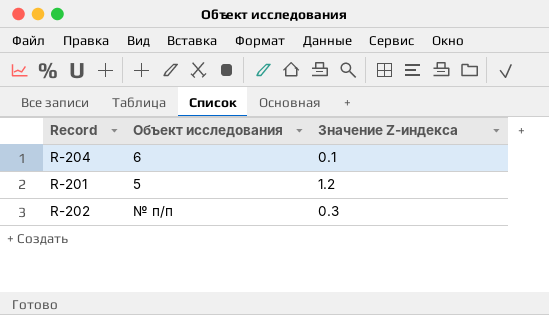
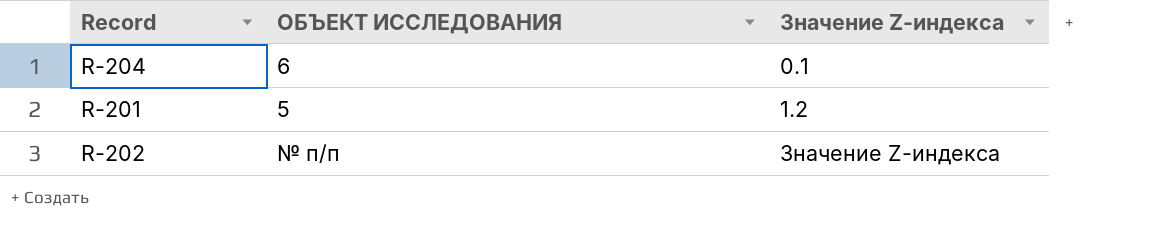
column name: Объект исследования -> ОБЪЕКТ ИССЛЕДОВАНИЯ
R-202 | Значение Z-индекса: 0.3 -> Значение Z-индекса

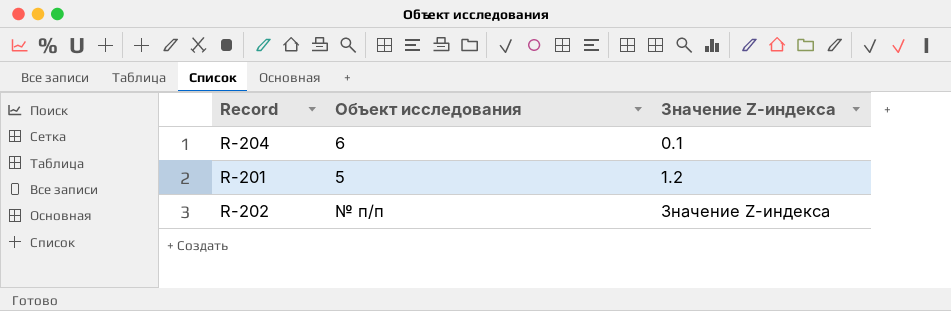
column name: ОБЪЕКТ ИССЛЕДОВАНИЯ -> Объект исследования

